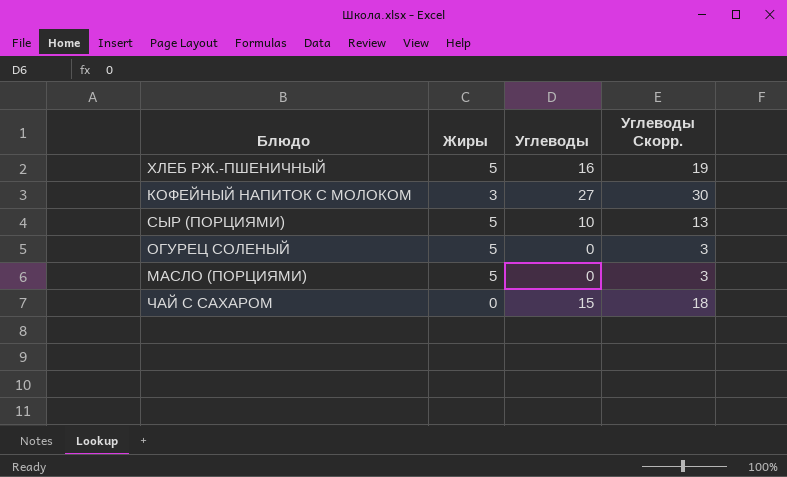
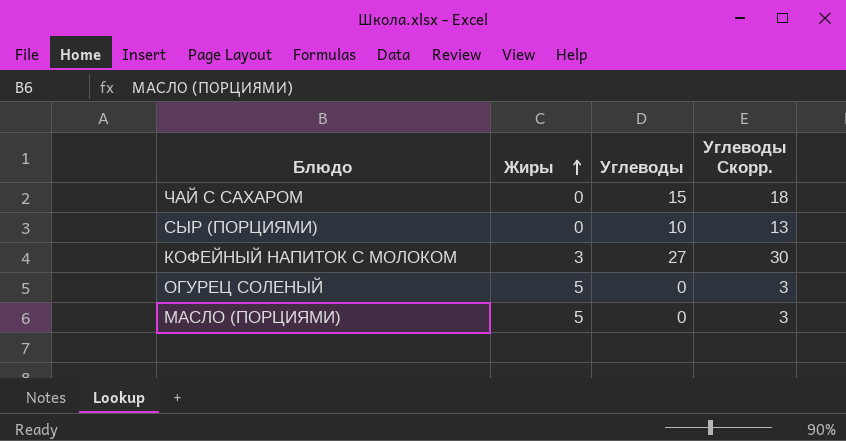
row order: none -> Жиры ascending
row ХЛЕБ РЖ.-ПШЕНИЧНЫЙ: 5 | 16 | 19 -> none
СЫР (ПОРЦИЯМИ) | Жиры: 5 -> 0

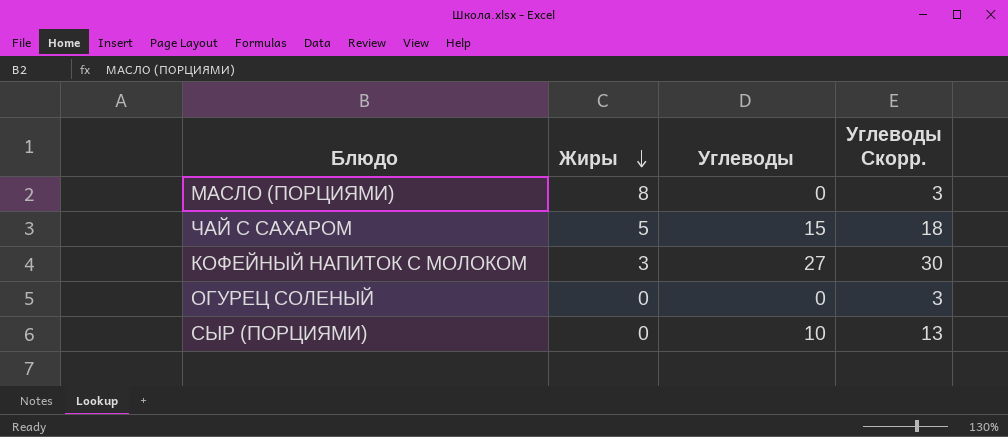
row order: Жиры ascending -> Жиры descending
МАСЛО (ПОРЦИЯМИ) | Жиры: 5 -> 8
ЧАЙ С САХАРОМ | Жиры: 0 -> 5
ОГУРЕЦ СОЛЕНЫЙ | Жиры: 5 -> 0

